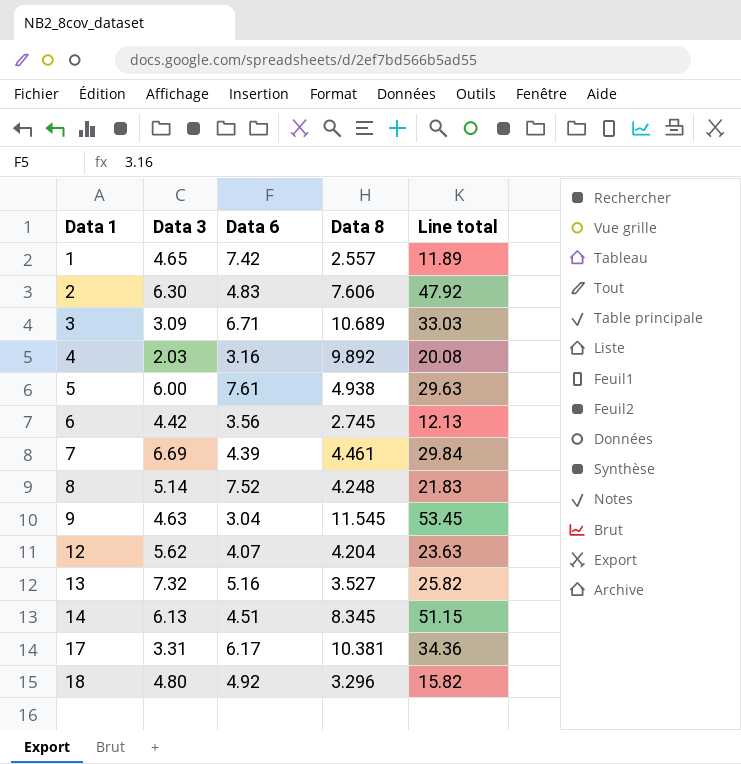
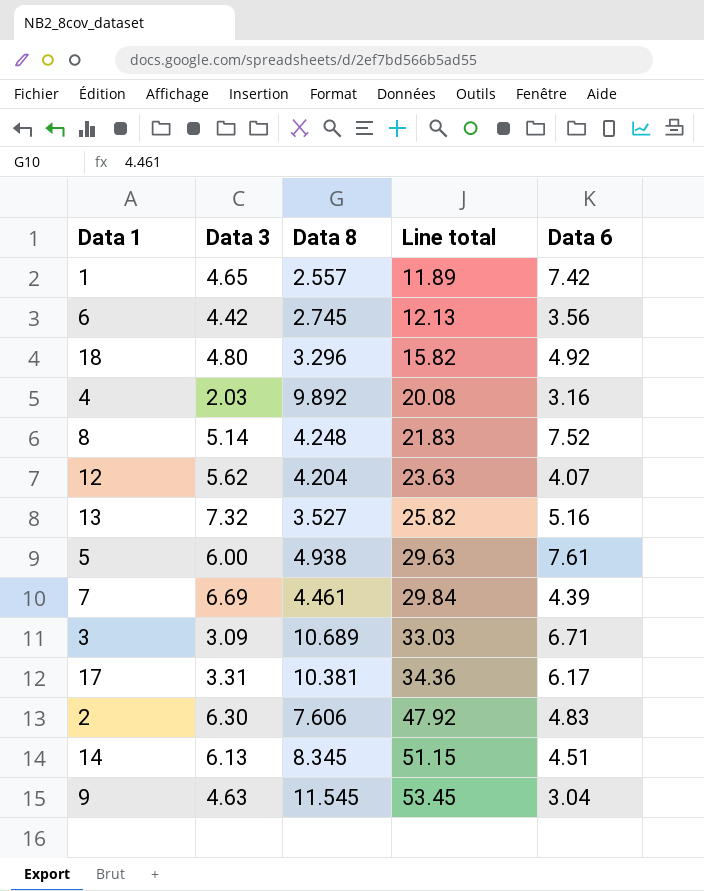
row order: Data 1 ascending -> Line total ascending
column Data 6 | position: 3 -> 5

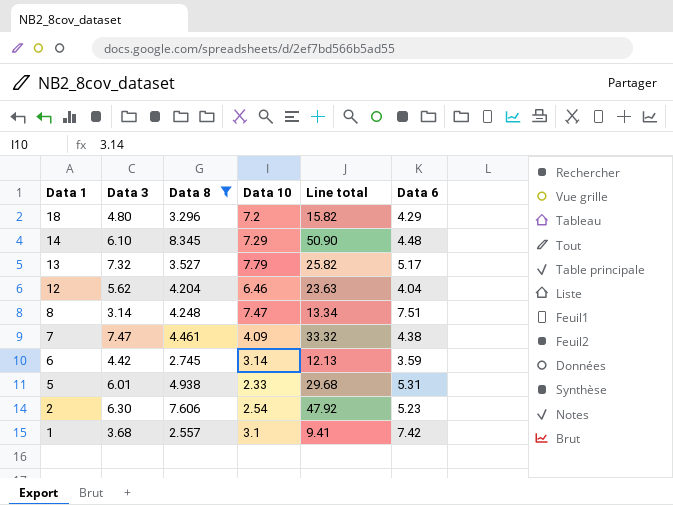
filter: none -> Data 8 <= 8.345
row order: Line total ascending -> Data 1 descending
column Data 10 | position: none -> 4
18 | Data 6: 4.92 -> 4.29
14 | Data 3: 6.13 -> 6.10
14 | Line total: 51.15 -> 50.90
14 | Data 6: 4.51 -> 4.48
13 | Data 6: 5.16 -> 5.17
12 | Data 6: 4.07 -> 4.04
8 | Data 3: 5.14 -> 3.14
8 | Line total: 21.83 -> 13.34
8 | Data 6: 7.52 -> 7.51
7 | Data 3: 6.69 -> 7.47
7 | Line total: 29.84 -> 33.32
7 | Data 6: 4.39 -> 4.38
6 | Data 6: 3.56 -> 3.59
5 | Data 3: 6.00 -> 6.01
5 | Line total: 29.63 -> 29.68
5 | Data 6: 7.61 -> 5.31
2 | Data 6: 4.83 -> 5.23
1 | Data 3: 4.65 -> 3.68
1 | Line total: 11.89 -> 9.41

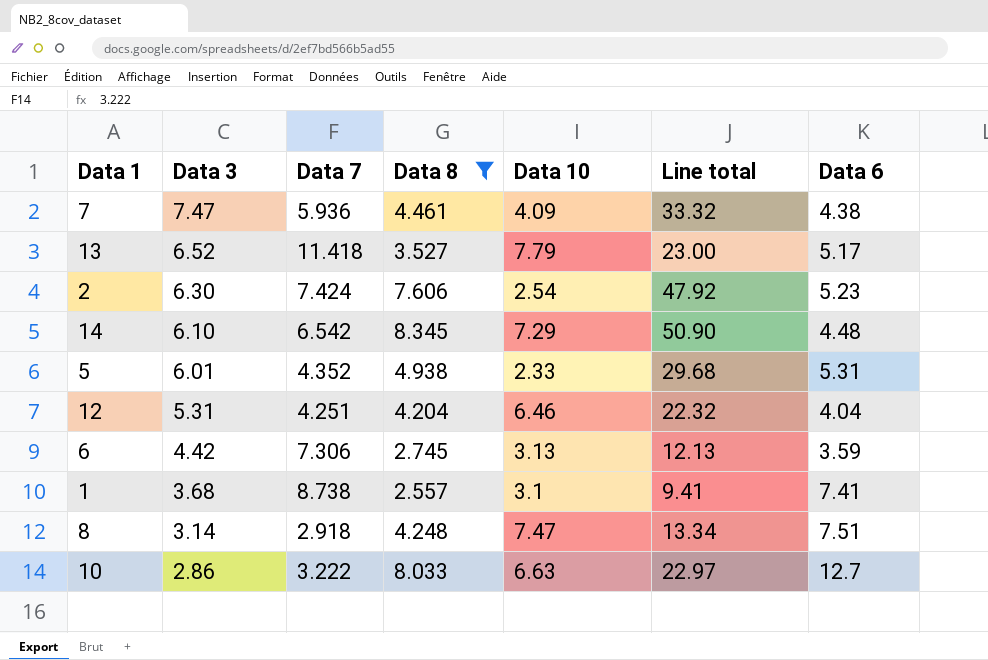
row order: Data 1 descending -> Data 3 descending
column Data 7 | position: none -> 3
row 18: 4.80 | 3.296 | 7.2 | 15.82 | 4.29 -> none
13 | Data 3: 7.32 -> 6.52
13 | Line total: 25.82 -> 23.00
12 | Data 3: 5.62 -> 5.31
12 | Line total: 23.63 -> 22.32
6 | Data 10: 3.14 -> 3.13
1 | Data 6: 7.42 -> 7.41
row 10: none -> 2.86 | 3.222 | 8.033 | 6.63 | 22.97 | 12.7

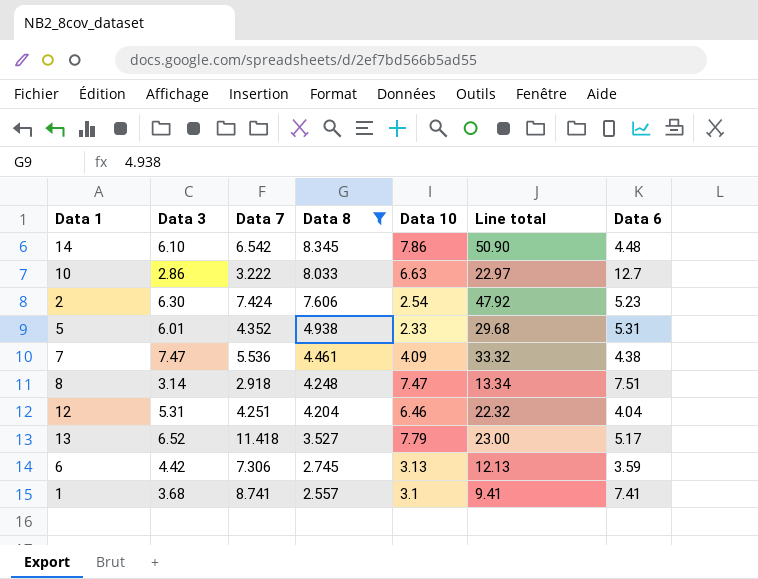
row order: Data 3 descending -> Data 8 descending
14 | Data 10: 7.29 -> 7.86
7 | Data 7: 5.936 -> 5.536
1 | Data 7: 8.738 -> 8.741

